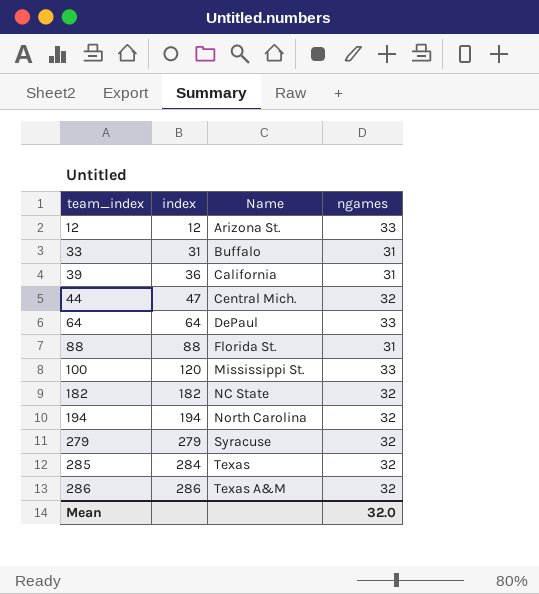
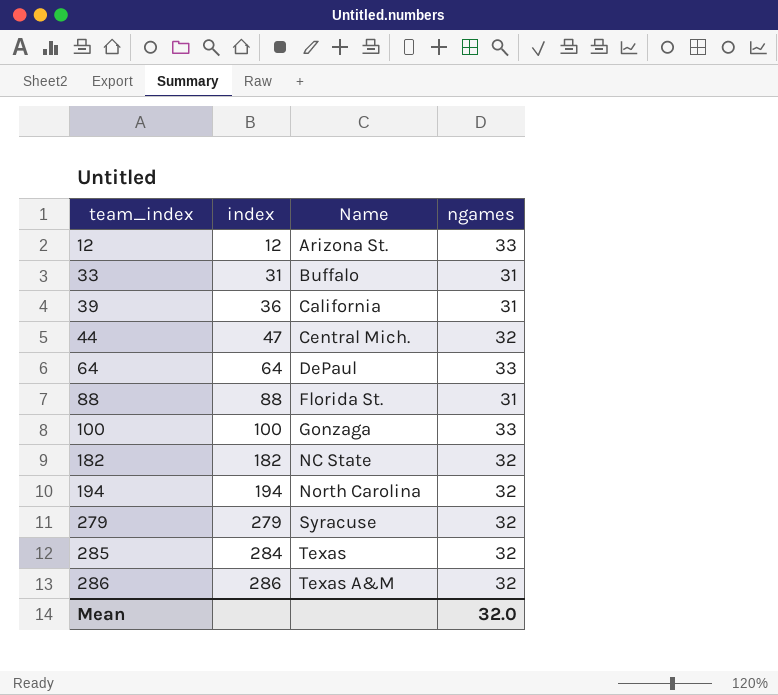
100 | index: 120 -> 100
100 | Name: Mississippi St. -> Gonzaga

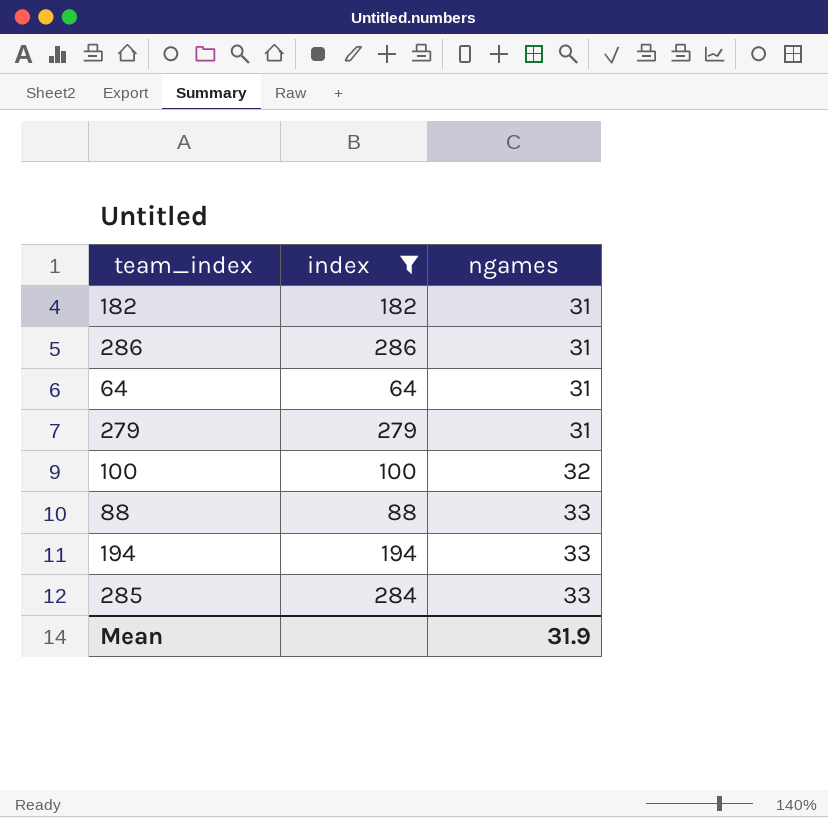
filter: none -> index >= 64
row order: team_index ascending -> ngames ascending
column Name | position: 3 -> none
182 | ngames: 32 -> 31
286 | ngames: 32 -> 31
64 | ngames: 33 -> 31
279 | ngames: 32 -> 31
100 | ngames: 33 -> 32
88 | ngames: 31 -> 33
194 | ngames: 32 -> 33
285 | ngames: 32 -> 33
Mean | ngames: 32.0 -> 31.9

